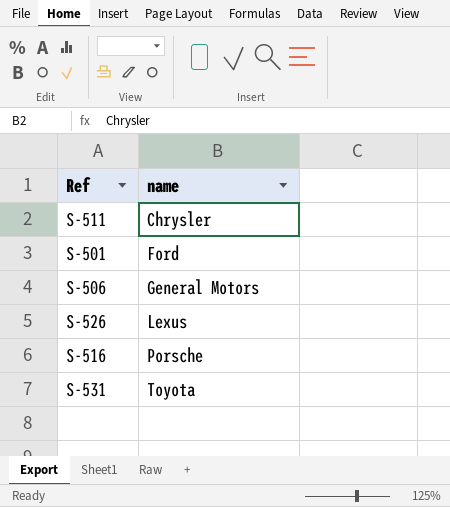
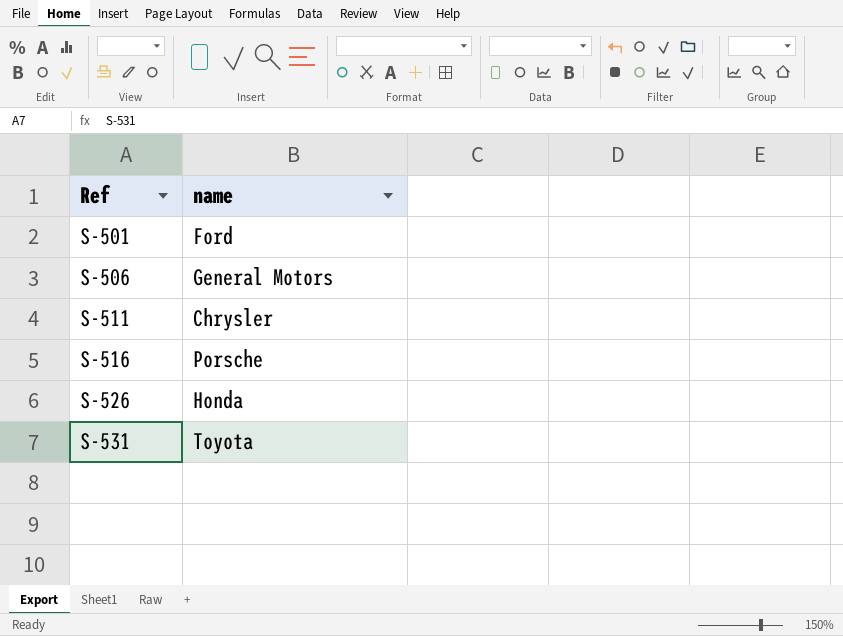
row order: name ascending -> Ref ascending
S-526 | name: Lexus -> Honda

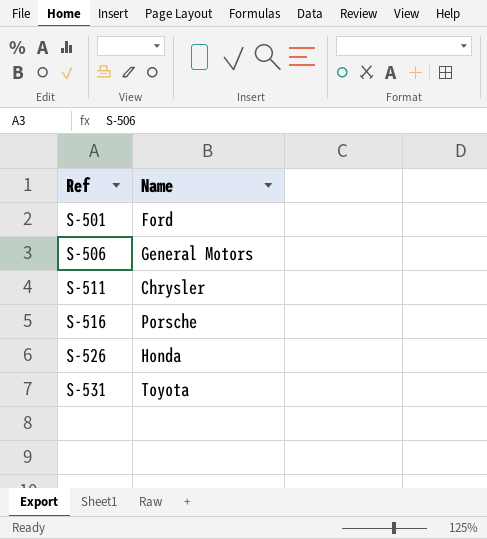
column name: name -> Name

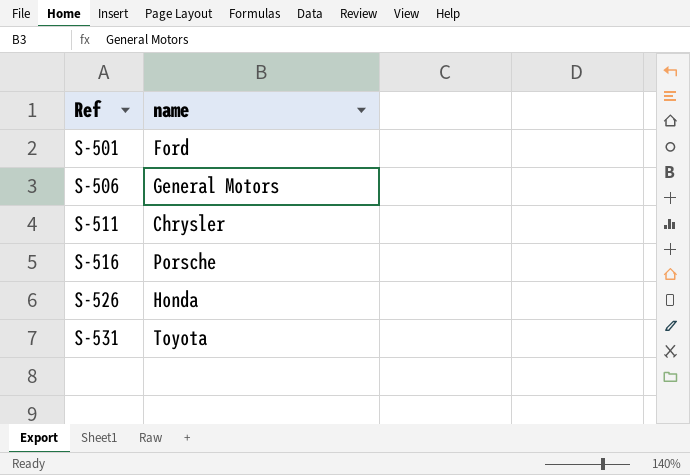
column name: Name -> name

